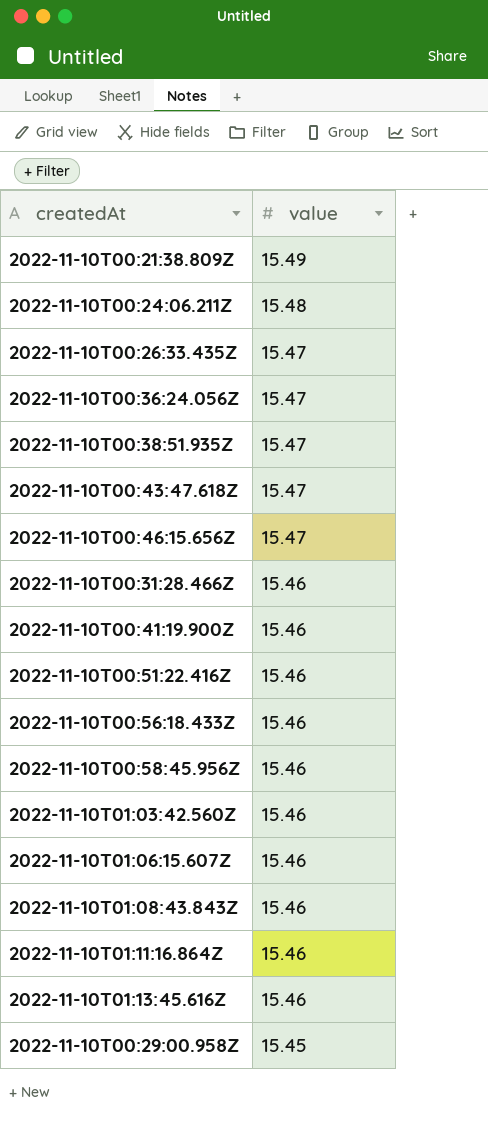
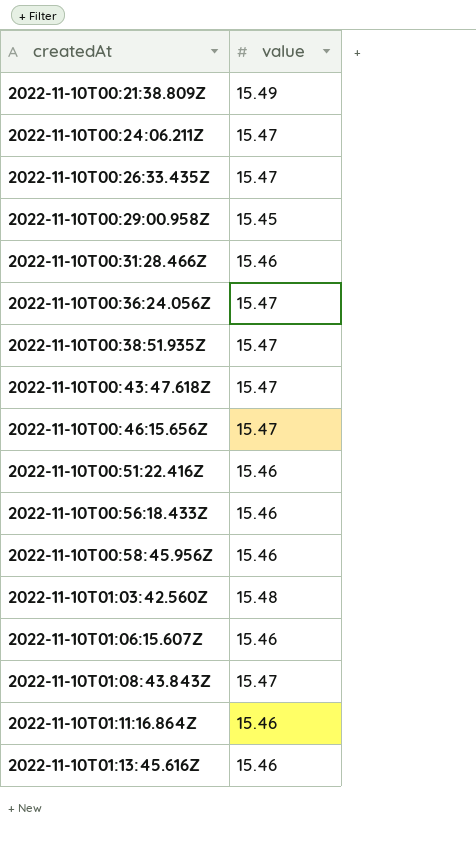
row order: value descending -> createdAt ascending
row 2022-11-10T00:41:19.900Z: 15.46 -> none
2022-11-10T00:24:06.211Z | value: 15.48 -> 15.47
2022-11-10T01:03:42.560Z | value: 15.46 -> 15.48
2022-11-10T01:08:43.843Z | value: 15.46 -> 15.47

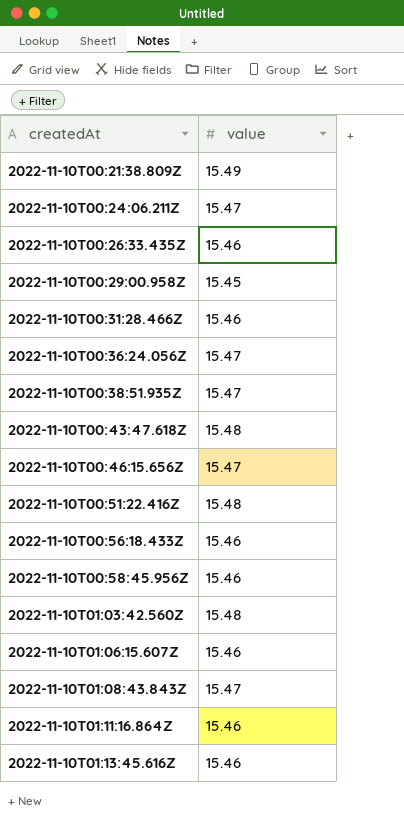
2022-11-10T00:26:33.435Z | value: 15.47 -> 15.46
2022-11-10T00:43:47.618Z | value: 15.47 -> 15.48
2022-11-10T00:51:22.416Z | value: 15.46 -> 15.48

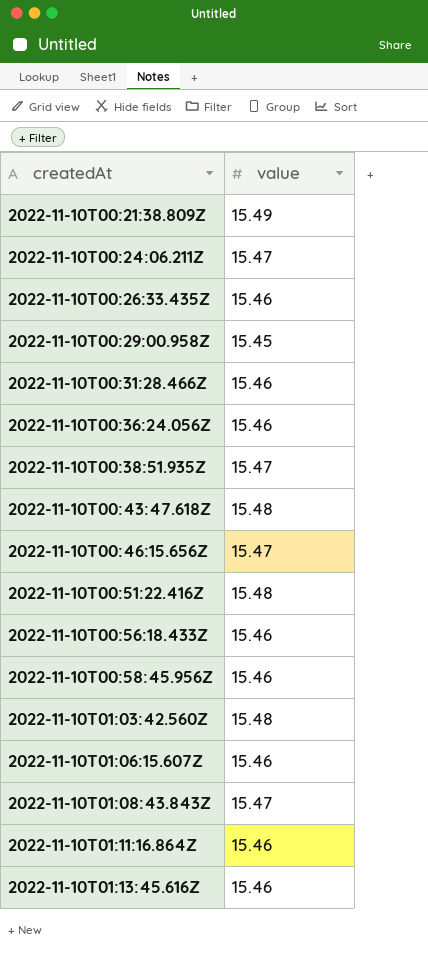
2022-11-10T00:36:24.056Z | value: 15.47 -> 15.46

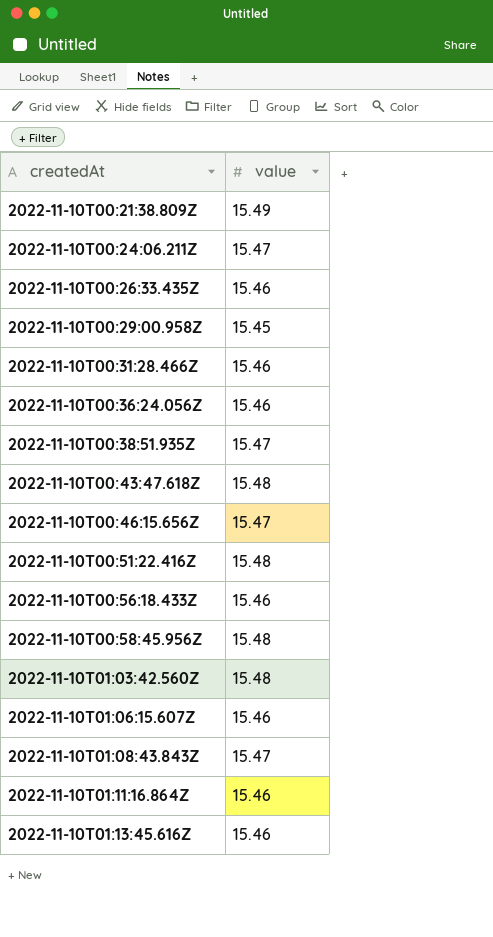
2022-11-10T00:58:45.956Z | value: 15.46 -> 15.48

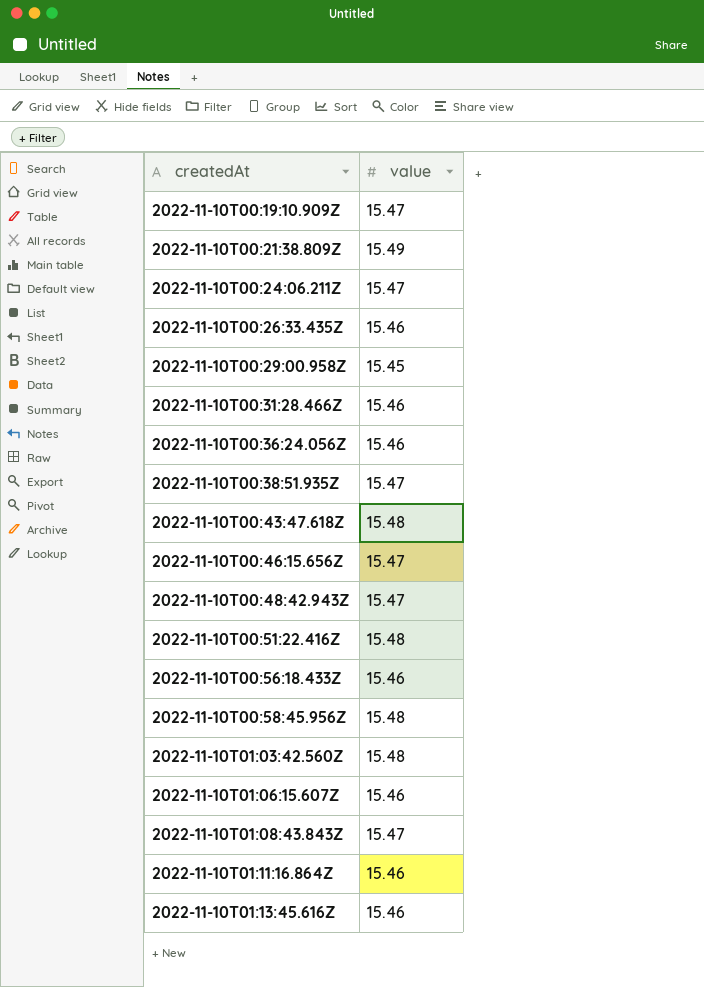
row 2022-11-10T00:19:10.909Z: none -> 15.47
row 2022-11-10T00:48:42.943Z: none -> 15.47

